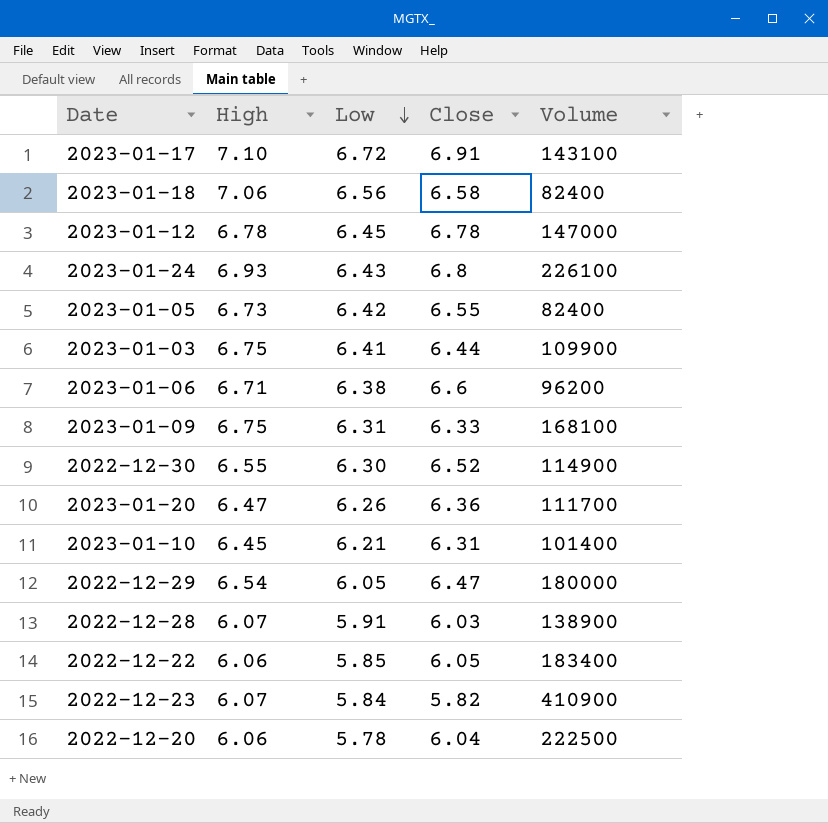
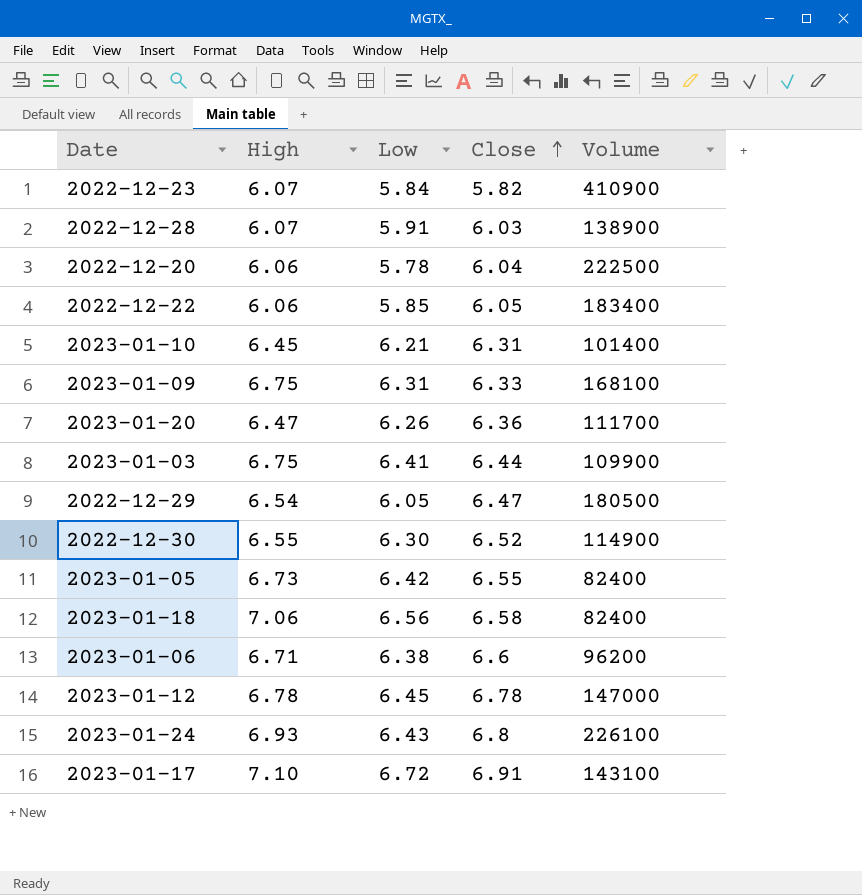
row order: Low descending -> Close ascending
2022-12-29 | Volume: 180000 -> 180500

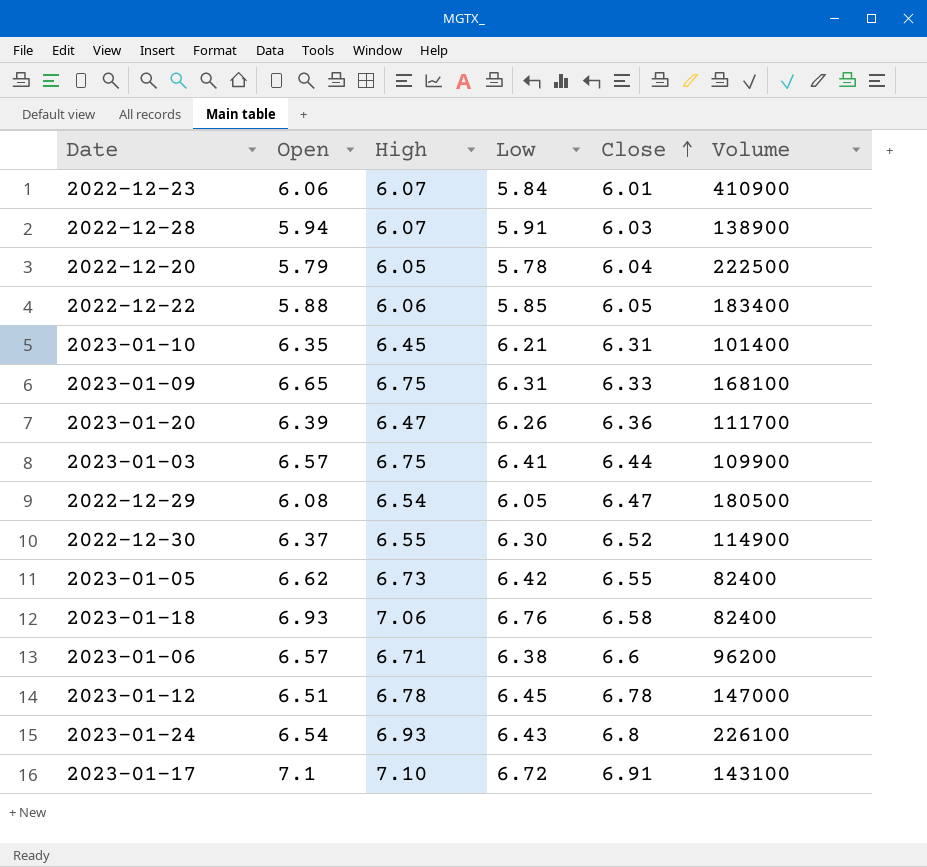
column Open | position: none -> 2
2022-12-23 | Close: 5.82 -> 6.01
2022-12-20 | High: 6.06 -> 6.05
2023-01-18 | Low: 6.56 -> 6.76

